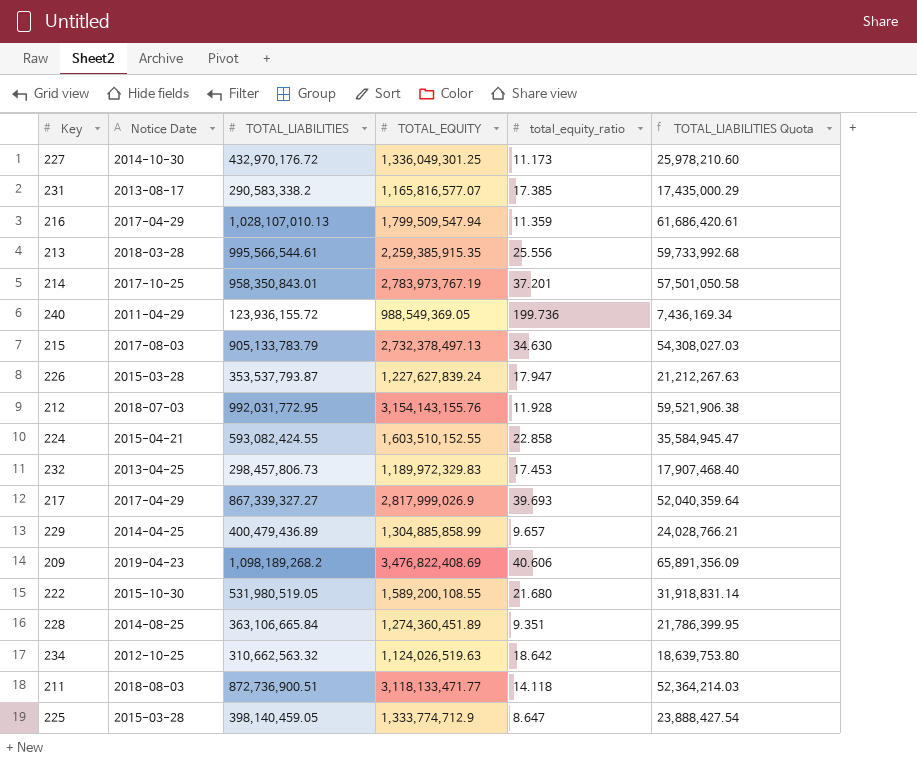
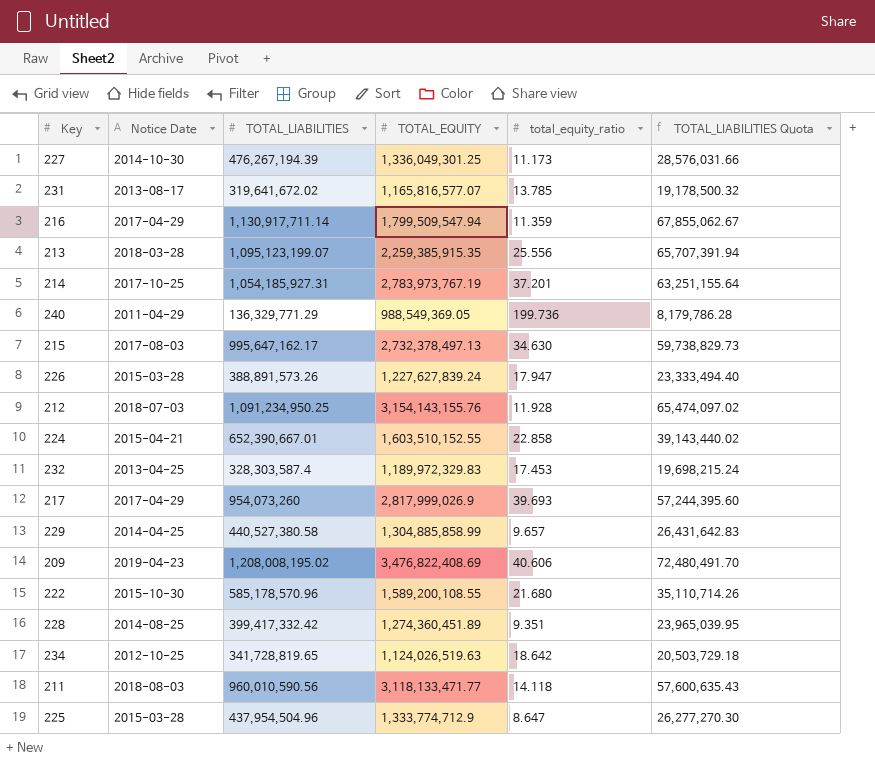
227 | TOTAL_LIABILITIES: 432,970,176.72 -> 476,267,194.39
227 | TOTAL_LIABILITIES Quota: 25,978,210.60 -> 28,576,031.66
231 | TOTAL_LIABILITIES: 290,583,338.2 -> 319,641,672.02
231 | total_equity_ratio: 17.385 -> 13.785
231 | TOTAL_LIABILITIES Quota: 17,435,000.29 -> 19,178,500.32
216 | TOTAL_LIABILITIES: 1,028,107,010.13 -> 1,130,917,711.14
216 | TOTAL_LIABILITIES Quota: 61,686,420.61 -> 67,855,062.67
213 | TOTAL_LIABILITIES: 995,566,544.61 -> 1,095,123,199.07
213 | TOTAL_LIABILITIES Quota: 59,733,992.68 -> 65,707,391.94
214 | TOTAL_LIABILITIES: 958,350,843.01 -> 1,054,185,927.31
214 | TOTAL_LIABILITIES Quota: 57,501,050.58 -> 63,251,155.64
240 | TOTAL_LIABILITIES: 123,936,155.72 -> 136,329,771.29
240 | TOTAL_LIABILITIES Quota: 7,436,169.34 -> 8,179,786.28
215 | TOTAL_LIABILITIES: 905,133,783.79 -> 995,647,162.17
215 | TOTAL_LIABILITIES Quota: 54,308,027.03 -> 59,738,829.73
226 | TOTAL_LIABILITIES: 353,537,793.87 -> 388,891,573.26
226 | TOTAL_LIABILITIES Quota: 21,212,267.63 -> 23,333,494.40
212 | TOTAL_LIABILITIES: 992,031,772.95 -> 1,091,234,950.25
212 | TOTAL_LIABILITIES Quota: 59,521,906.38 -> 65,474,097.02
224 | TOTAL_LIABILITIES: 593,082,424.55 -> 652,390,667.01
224 | TOTAL_LIABILITIES Quota: 35,584,945.47 -> 39,143,440.02
232 | TOTAL_LIABILITIES: 298,457,806.73 -> 328,303,587.4
232 | TOTAL_LIABILITIES Quota: 17,907,468.40 -> 19,698,215.24
217 | TOTAL_LIABILITIES: 867,339,327.27 -> 954,073,260
217 | TOTAL_LIABILITIES Quota: 52,040,359.64 -> 57,244,395.60
229 | TOTAL_LIABILITIES: 400,479,436.89 -> 440,527,380.58
229 | TOTAL_LIABILITIES Quota: 24,028,766.21 -> 26,431,642.83
209 | TOTAL_LIABILITIES: 1,098,189,268.2 -> 1,208,008,195.02
209 | TOTAL_LIABILITIES Quota: 65,891,356.09 -> 72,480,491.70
222 | TOTAL_LIABILITIES: 531,980,519.05 -> 585,178,570.96
222 | TOTAL_LIABILITIES Quota: 31,918,831.14 -> 35,110,714.26
228 | TOTAL_LIABILITIES: 363,106,665.84 -> 399,417,332.42
228 | TOTAL_LIABILITIES Quota: 21,786,399.95 -> 23,965,039.95
234 | TOTAL_LIABILITIES: 310,662,563.32 -> 341,728,819.65
234 | TOTAL_LIABILITIES Quota: 18,639,753.80 -> 20,503,729.18
211 | TOTAL_LIABILITIES: 872,736,900.51 -> 960,010,590.56
211 | TOTAL_LIABILITIES Quota: 52,364,214.03 -> 57,600,635.43
225 | TOTAL_LIABILITIES: 398,140,459.05 -> 437,954,504.96
225 | TOTAL_LIABILITIES Quota: 23,888,427.54 -> 26,277,270.30

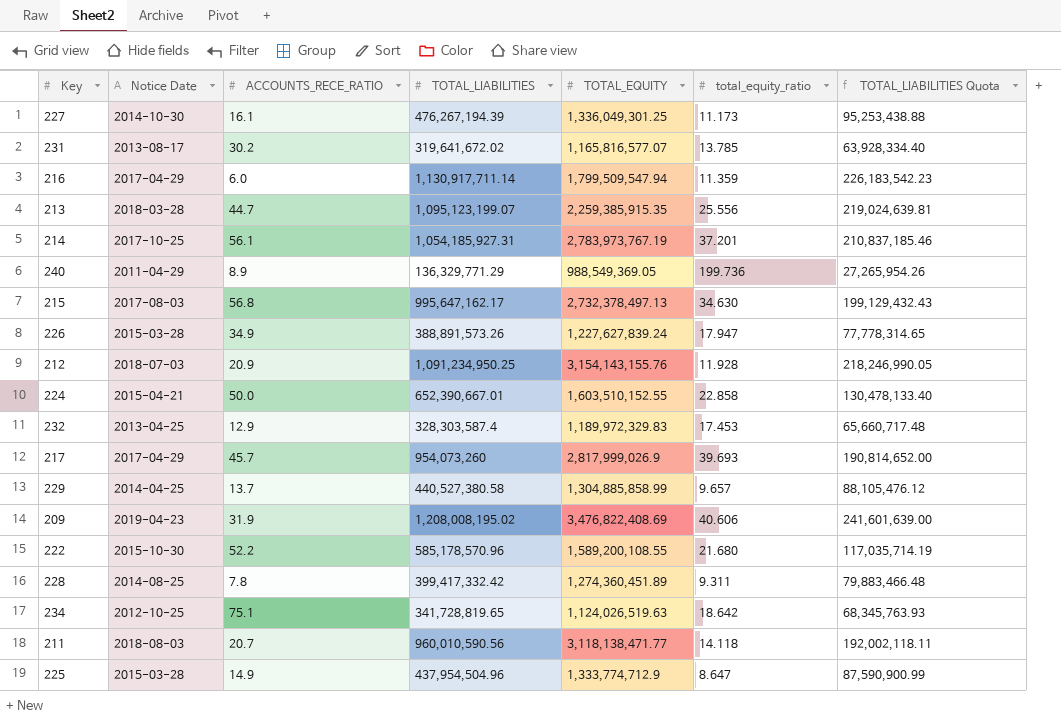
column ACCOUNTS_RECE_RATIO | position: none -> 3
column TOTAL_LIABILITIES Quota | formula: [TOTAL_LIABILITIES] * 0.06 -> [TOTAL_LIABILITIES] * 0.2
228 | total_equity_ratio: 9.351 -> 9.311
211 | TOTAL_EQUITY: 3,118,133,471.77 -> 3,118,138,471.77

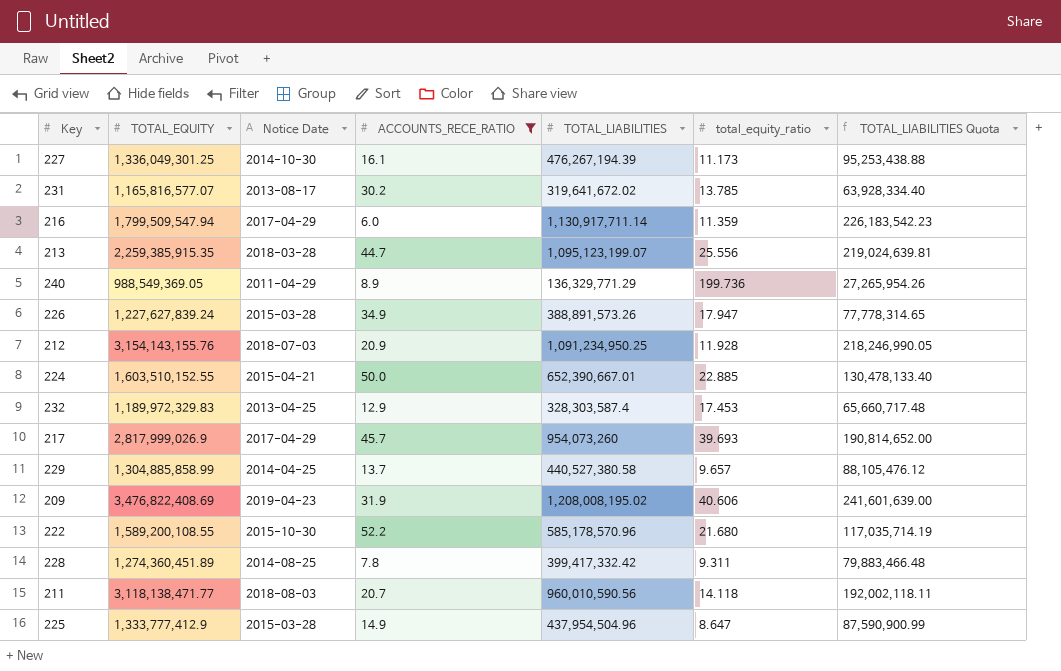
filter: none -> ACCOUNTS_RECE_RATIO <= 52.2
column TOTAL_EQUITY | position: 5 -> 2
224 | total_equity_ratio: 22.858 -> 22.885
225 | TOTAL_EQUITY: 1,333,774,712.9 -> 1,333,777,412.9

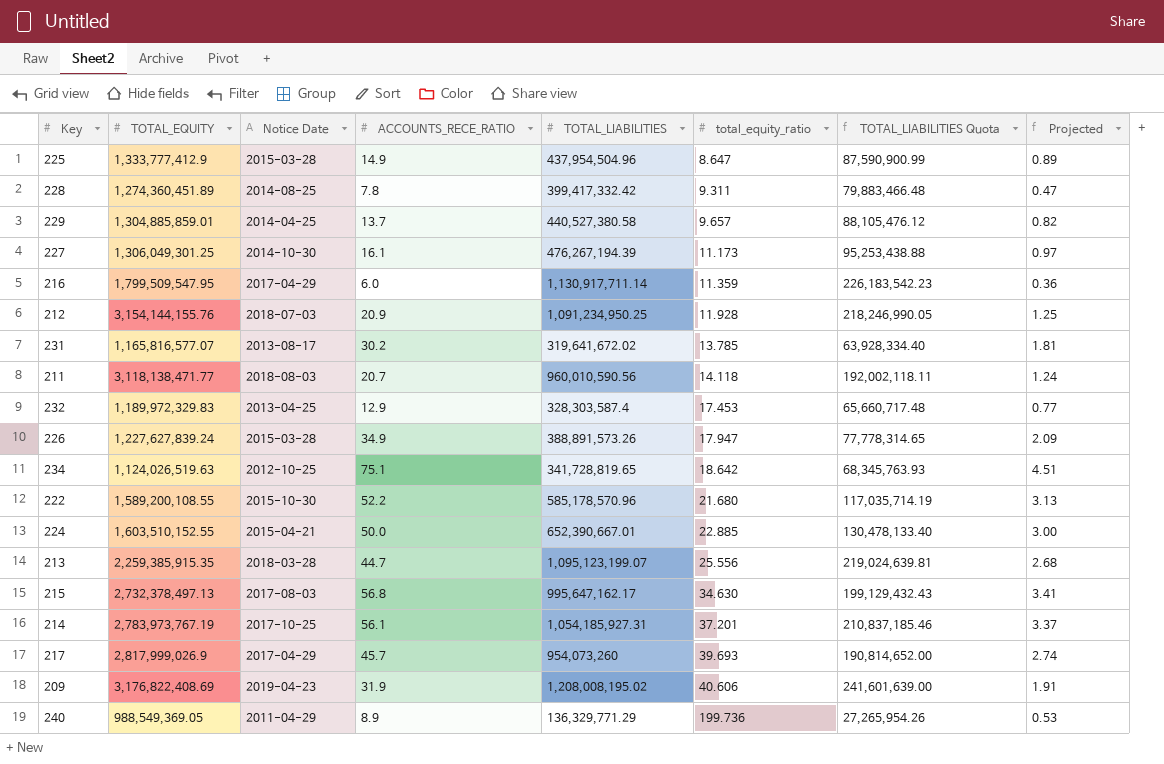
filter: ACCOUNTS_RECE_RATIO <= 52.2 -> none
row order: none -> total_equity_ratio ascending
column Projected | formula: none -> [ACCOUNTS_RECE_RATIO] * 0.06
229 | TOTAL_EQUITY: 1,304,885,858.99 -> 1,304,885,859.01
227 | TOTAL_EQUITY: 1,336,049,301.25 -> 1,306,049,301.25
216 | TOTAL_EQUITY: 1,799,509,547.94 -> 1,799,509,547.95
212 | TOTAL_EQUITY: 3,154,143,155.76 -> 3,154,144,155.76
209 | TOTAL_EQUITY: 3,476,822,408.69 -> 3,176,822,408.69

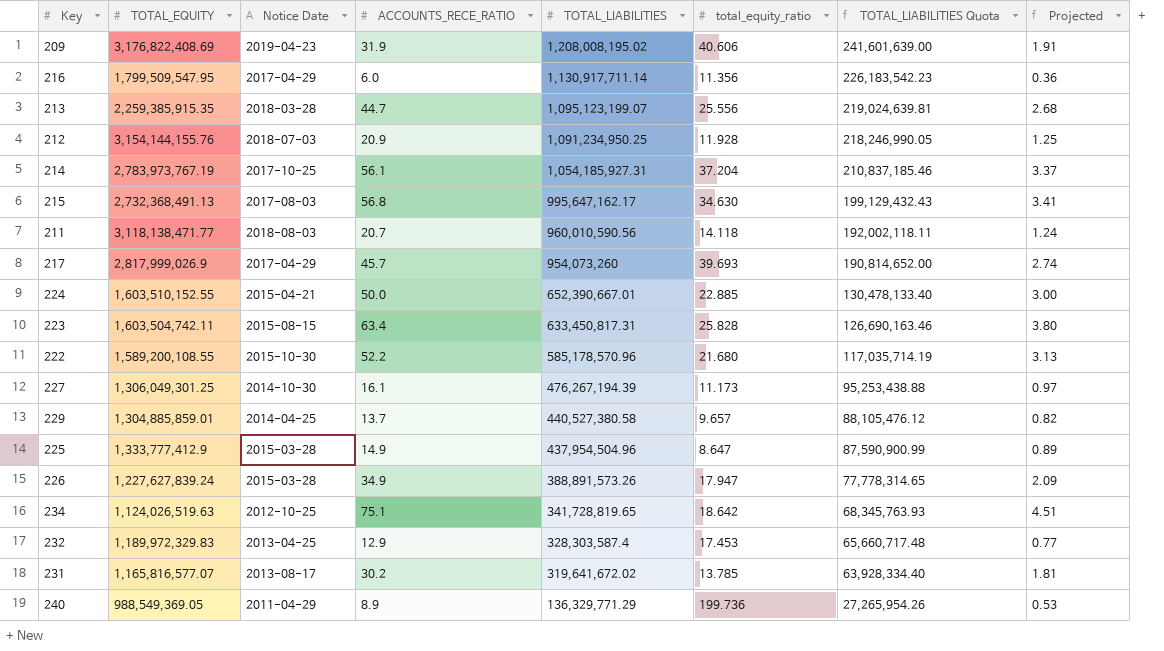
row order: total_equity_ratio ascending -> TOTAL_LIABILITIES descending
row 228: 1,274,360,451.89 | 2014-08-25 | 7.8 | 399,417,332.42 | 9.311 | 79,883,466.48 | 0.47 -> none
216 | total_equity_ratio: 11.359 -> 11.356
214 | total_equity_ratio: 37.201 -> 37.204
215 | TOTAL_EQUITY: 2,732,378,497.13 -> 2,732,368,491.13
row 223: none -> 1,603,504,742.11 | 2015-08-15 | 63.4 | 633,450,817.31 | 25.828 | 126,690,163.46 | 3.80

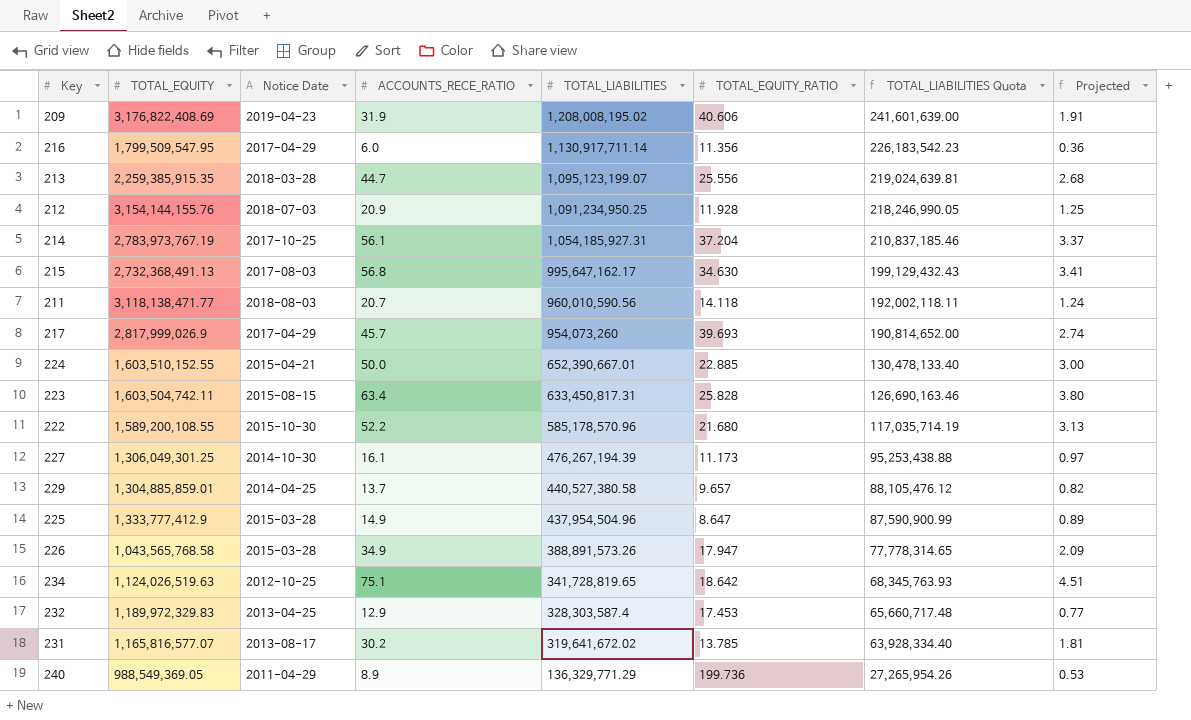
column name: total_equity_ratio -> TOTAL_EQUITY_RATIO
226 | TOTAL_EQUITY: 1,227,627,839.24 -> 1,043,565,768.58

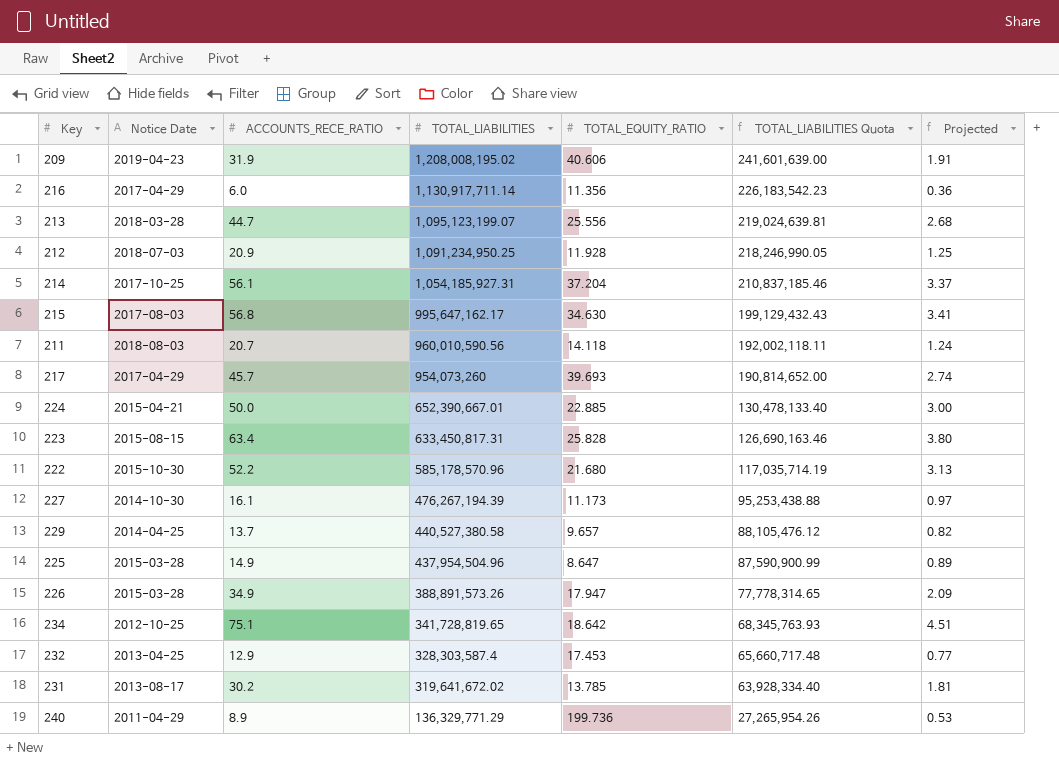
column TOTAL_EQUITY | position: 2 -> none

